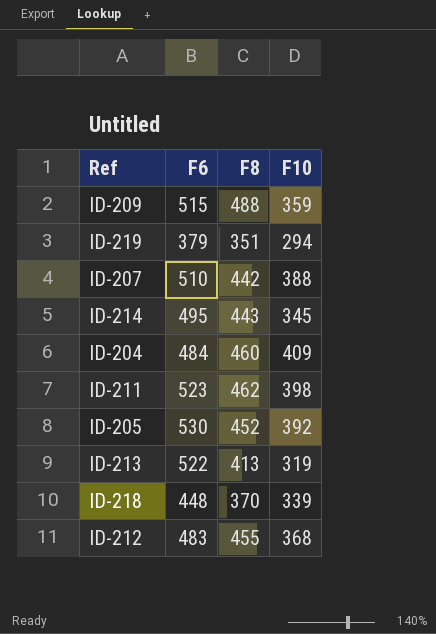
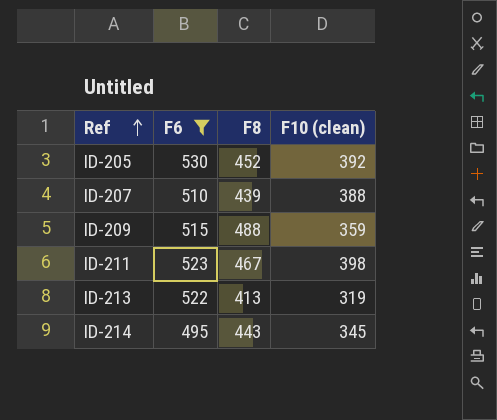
filter: none -> F6 >= 495
row order: none -> Ref ascending
column name: F10 -> F10 (clean)
ID-207 | F8: 442 -> 439
ID-211 | F8: 462 -> 467

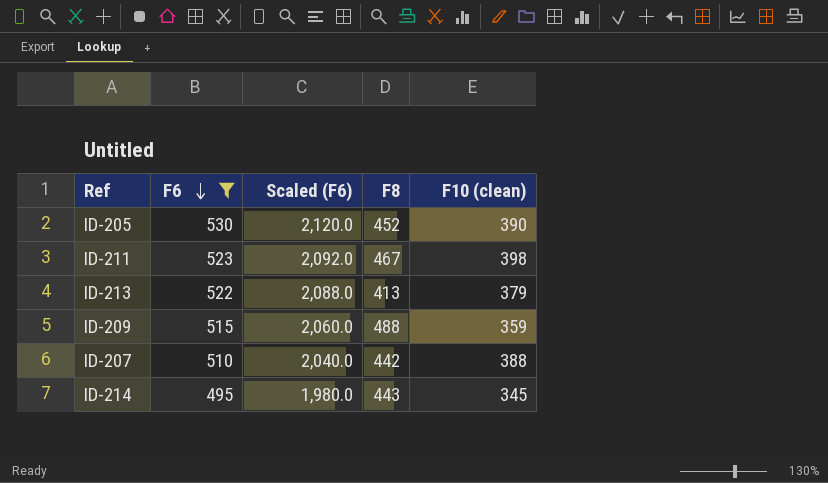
row order: Ref ascending -> F6 descending
column Scaled (F6) | formula: none -> [F6] * 4
ID-205 | F10 (clean): 392 -> 390
ID-213 | F10 (clean): 319 -> 379
ID-207 | F8: 439 -> 442

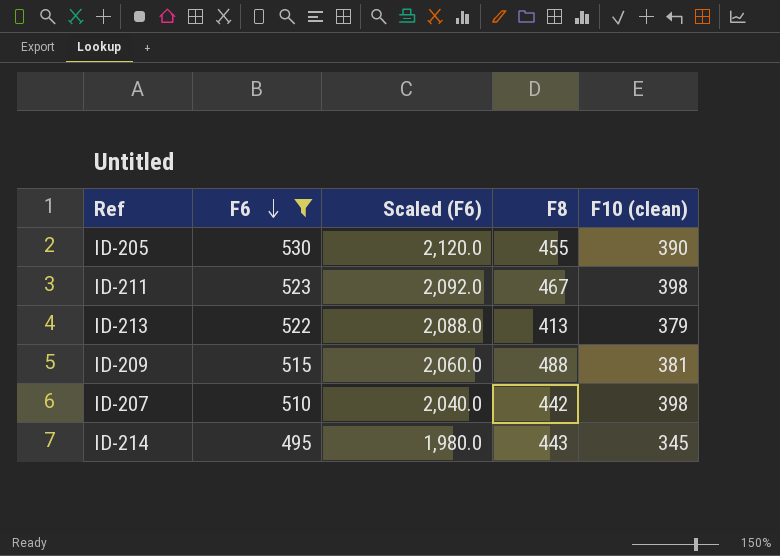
ID-205 | F8: 452 -> 455
ID-209 | F10 (clean): 359 -> 381
ID-207 | F10 (clean): 388 -> 398

